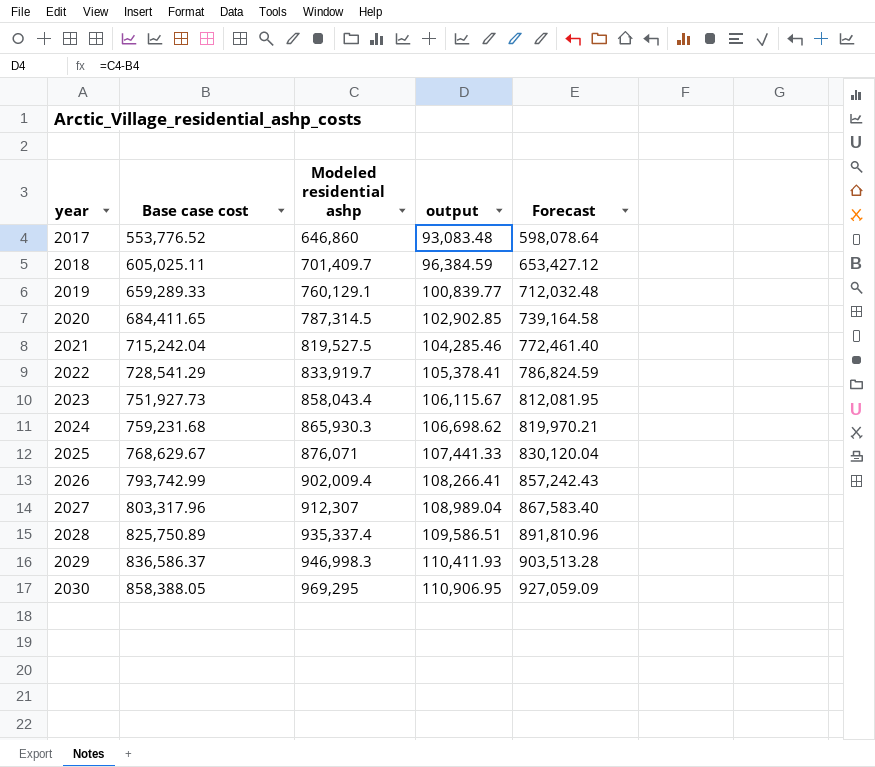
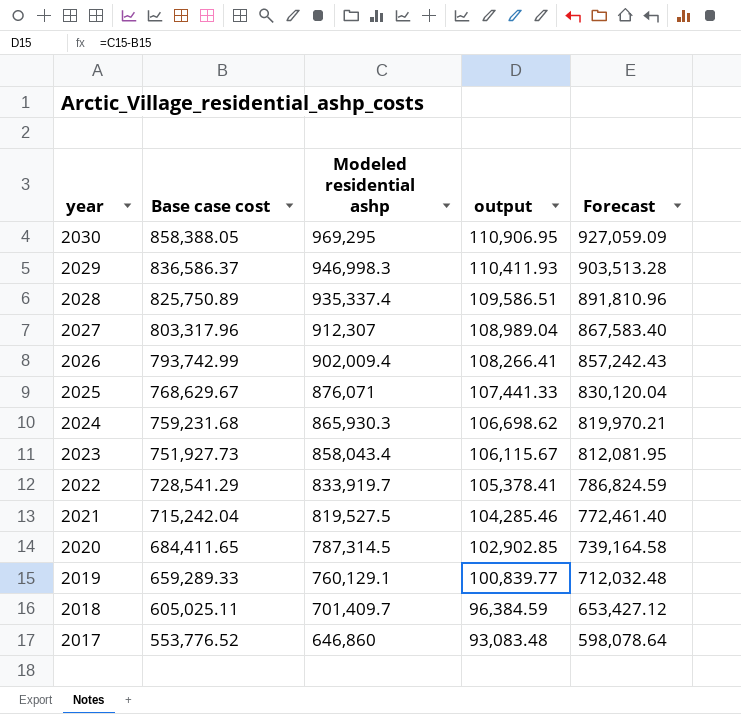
row order: year ascending -> year descending

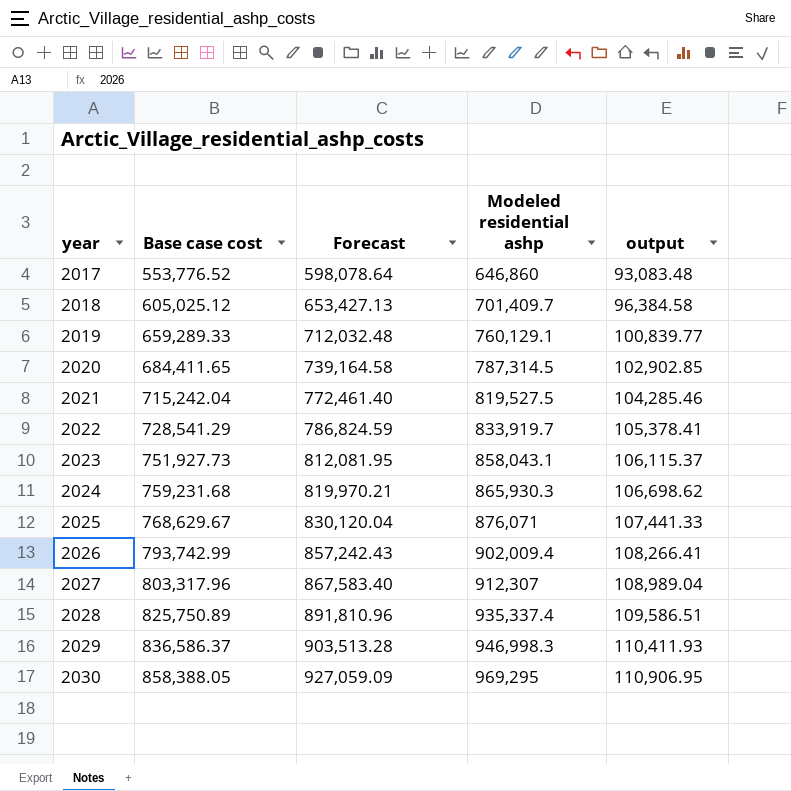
row order: year descending -> year ascending
column Forecast | position: 5 -> 3
2018 | Base case cost: 605,025.11 -> 605,025.12
2018 | Forecast: 653,427.12 -> 653,427.13
2018 | output: 96,384.59 -> 96,384.58
2023 | Modeled residential ashp: 858,043.4 -> 858,043.1
2023 | output: 106,115.67 -> 106,115.37

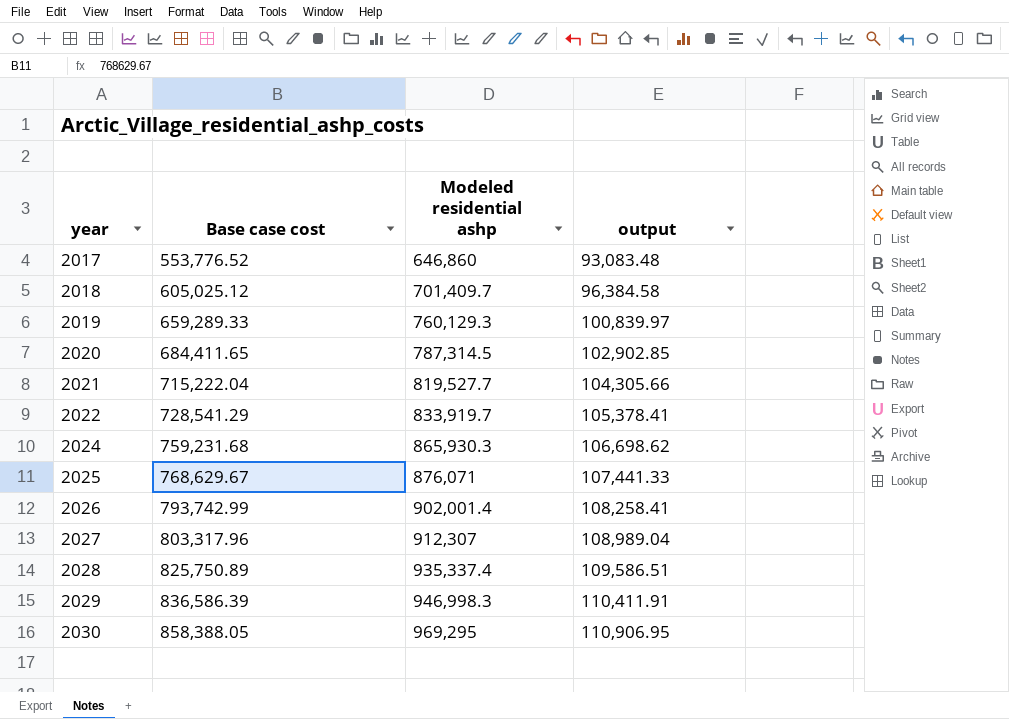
column Forecast | formula: [Base case cost] * 1.08 -> none
row 2023: 751,927.73 | 812,081.95 | 858,043.1 | 106,115.37 -> none
2019 | Modeled residential ashp: 760,129.1 -> 760,129.3
2019 | output: 100,839.77 -> 100,839.97
2021 | Base case cost: 715,242.04 -> 715,222.04
2021 | Modeled residential ashp: 819,527.5 -> 819,527.7
2021 | output: 104,285.46 -> 104,305.66
2026 | Modeled residential ashp: 902,009.4 -> 902,001.4
2026 | output: 108,266.41 -> 108,258.41
2029 | Base case cost: 836,586.37 -> 836,586.39
2029 | output: 110,411.93 -> 110,411.91

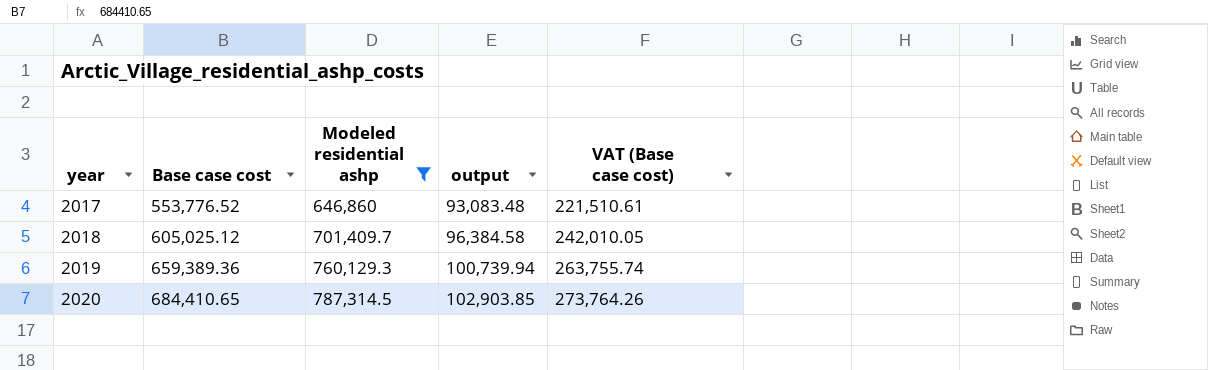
filter: none -> Modeled residential ashp <= 787,314.5
column VAT (Base case cost) | formula: none -> [Base case cost] * 0.4
2019 | Base case cost: 659,289.33 -> 659,389.36
2019 | output: 100,839.97 -> 100,739.94
2020 | Base case cost: 684,411.65 -> 684,410.65
2020 | output: 102,902.85 -> 102,903.85

